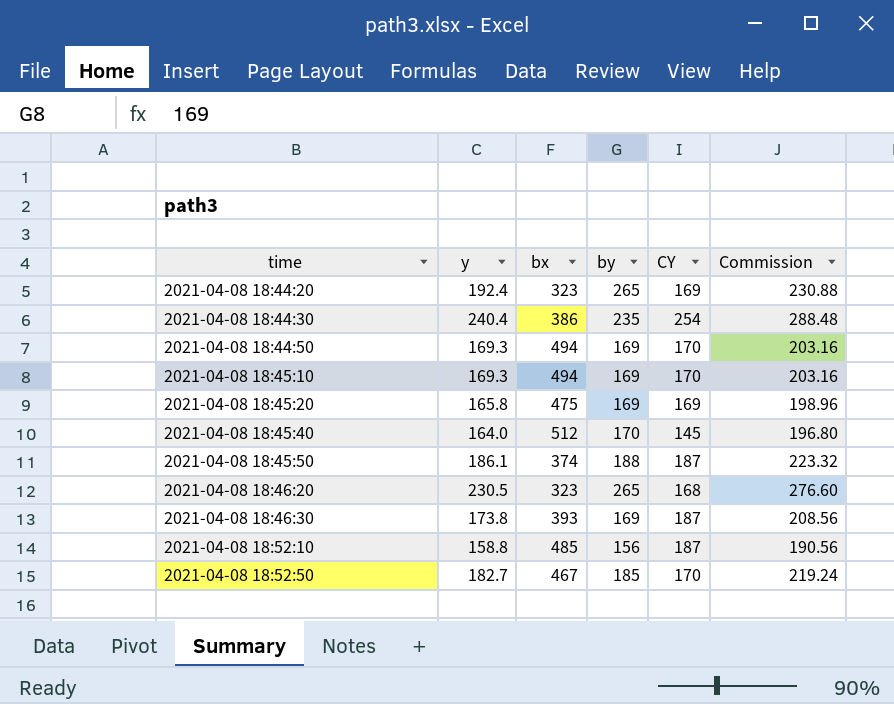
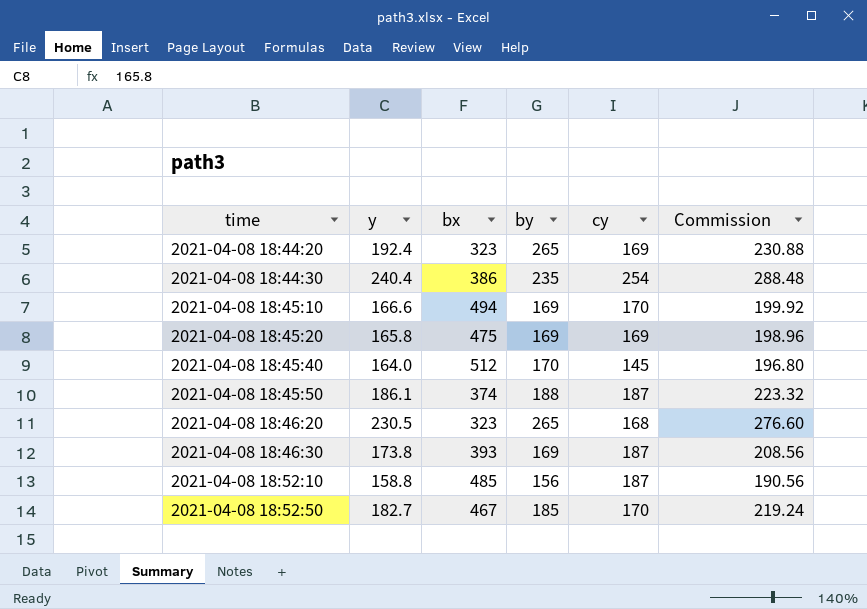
column name: CY -> cy
row 2021-04-08 18:44:50: 169.3 | 494 | 169 | 170 | 203.16 -> none
2021-04-08 18:45:10 | y: 169.3 -> 166.6
2021-04-08 18:45:10 | Commission: 203.16 -> 199.92

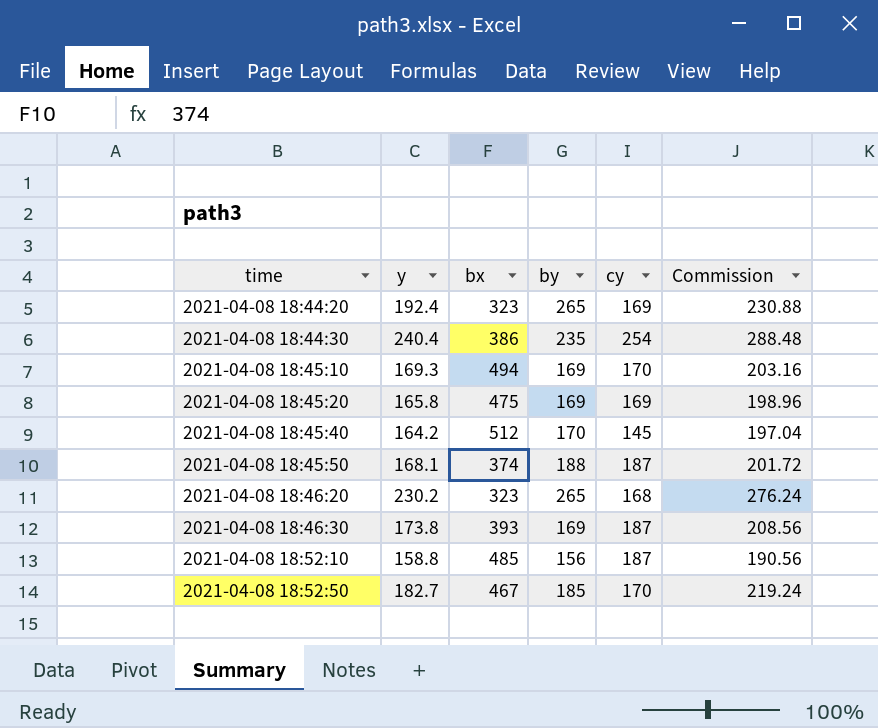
2021-04-08 18:45:10 | y: 166.6 -> 169.3
2021-04-08 18:45:10 | Commission: 199.92 -> 203.16
2021-04-08 18:45:40 | y: 164.0 -> 164.2
2021-04-08 18:45:40 | Commission: 196.80 -> 197.04
2021-04-08 18:45:50 | y: 186.1 -> 168.1
2021-04-08 18:45:50 | Commission: 223.32 -> 201.72
2021-04-08 18:46:20 | y: 230.5 -> 230.2
2021-04-08 18:46:20 | Commission: 276.60 -> 276.24

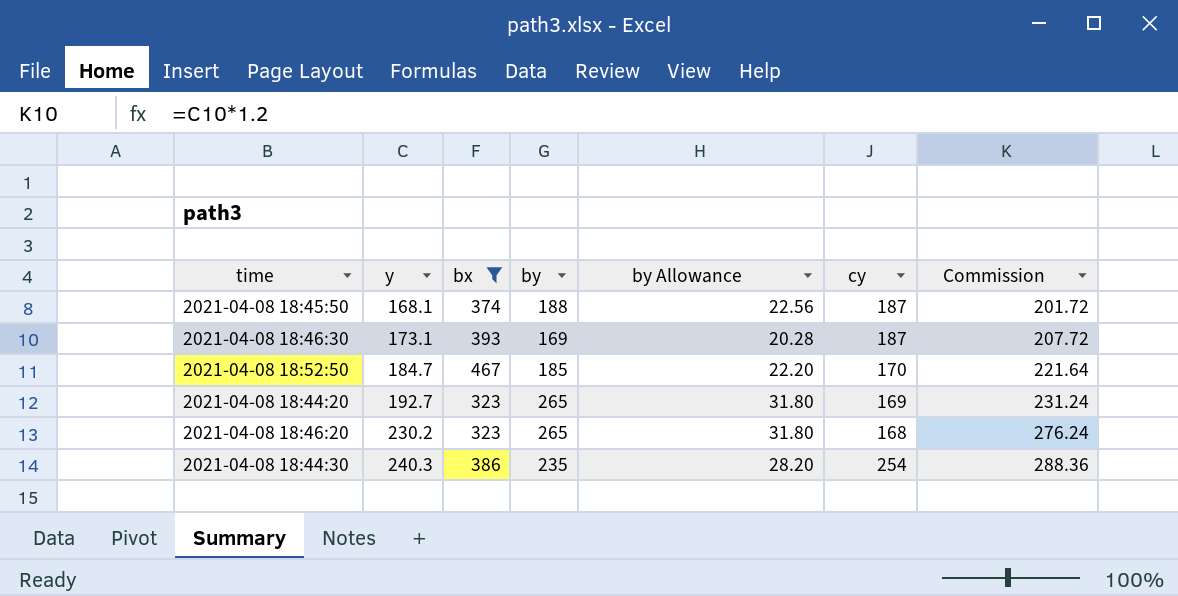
filter: none -> bx <= 467
row order: time ascending -> y ascending
column by Allowance | formula: none -> [by] * 0.12
2021-04-08 18:46:30 | y: 173.8 -> 173.1
2021-04-08 18:46:30 | Commission: 208.56 -> 207.72
2021-04-08 18:52:50 | y: 182.7 -> 184.7
2021-04-08 18:52:50 | Commission: 219.24 -> 221.64
2021-04-08 18:44:20 | y: 192.4 -> 192.7
2021-04-08 18:44:20 | Commission: 230.88 -> 231.24
2021-04-08 18:44:30 | y: 240.4 -> 240.3
2021-04-08 18:44:30 | Commission: 288.48 -> 288.36

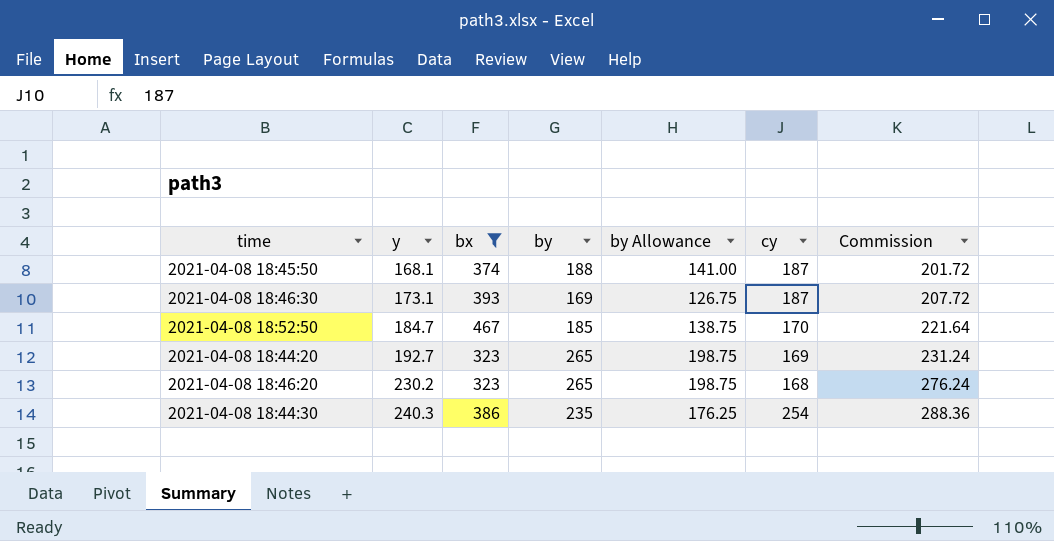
column by Allowance | formula: [by] * 0.12 -> [by] * 0.75

